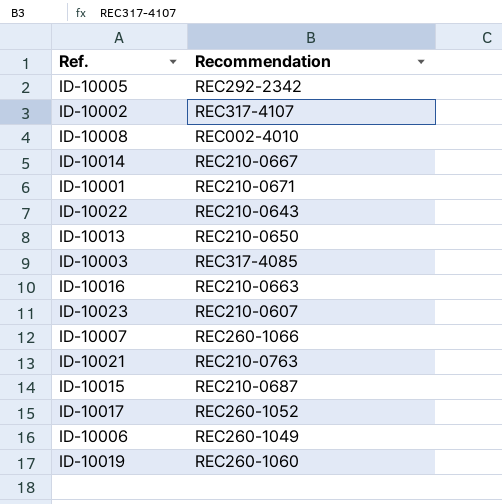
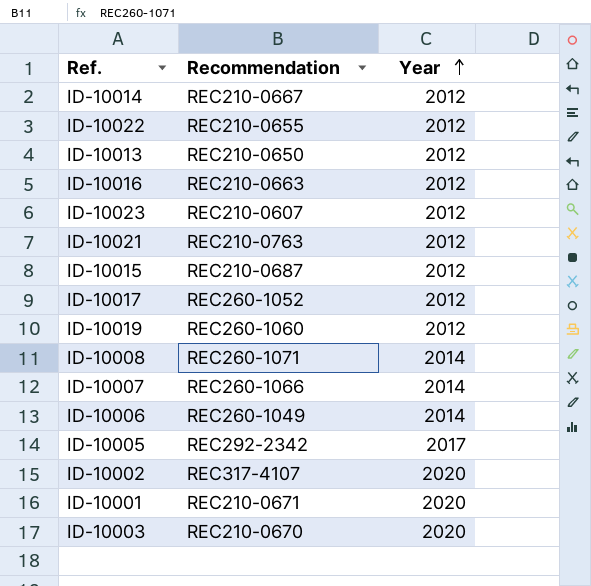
row order: none -> Year ascending
column Year | position: none -> 3
ID-10022 | Recommendation: REC210-0643 -> REC210-0655
ID-10008 | Recommendation: REC002-4010 -> REC260-1071
ID-10003 | Recommendation: REC317-4085 -> REC210-0670

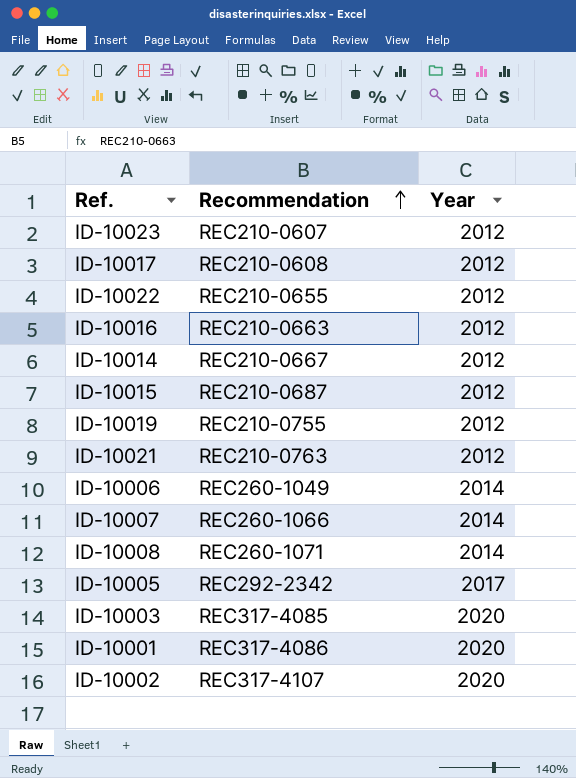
row order: Year ascending -> Recommendation ascending
row ID-10013: REC210-0650 | 2012 -> none
ID-10017 | Recommendation: REC260-1052 -> REC210-0608
ID-10019 | Recommendation: REC260-1060 -> REC210-0755
ID-10003 | Recommendation: REC210-0670 -> REC317-4085
ID-10001 | Recommendation: REC210-0671 -> REC317-4086

